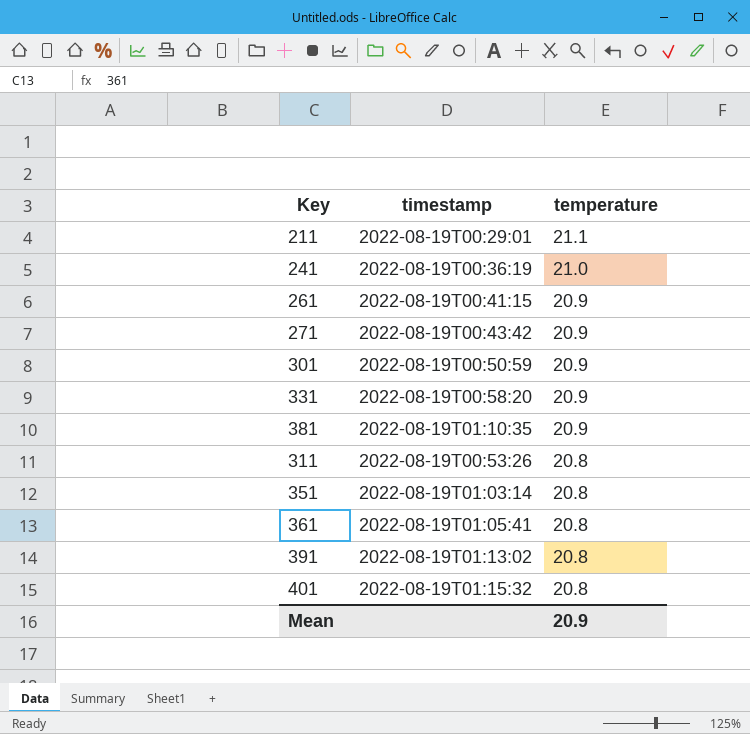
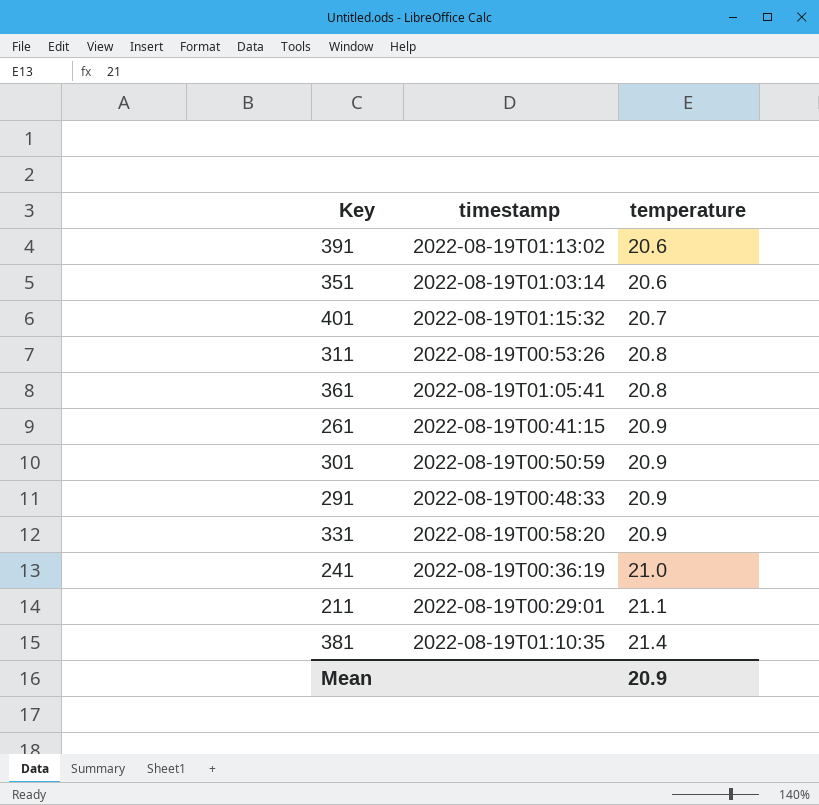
row order: temperature descending -> temperature ascending
row 271: 2022-08-19T00:43:42 | 20.9 -> none
391 | temperature: 20.8 -> 20.6
351 | temperature: 20.8 -> 20.6
401 | temperature: 20.8 -> 20.7
row 291: none -> 2022-08-19T00:48:33 | 20.9
381 | temperature: 20.9 -> 21.4

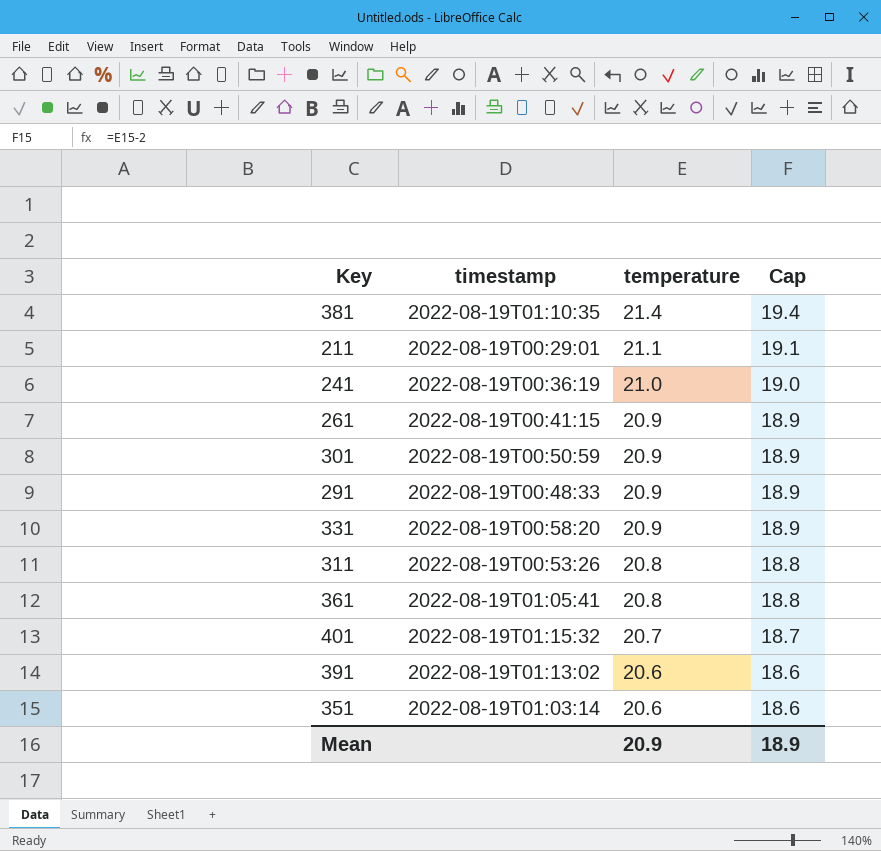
row order: temperature ascending -> temperature descending
column Cap | formula: none -> [temperature] - 2

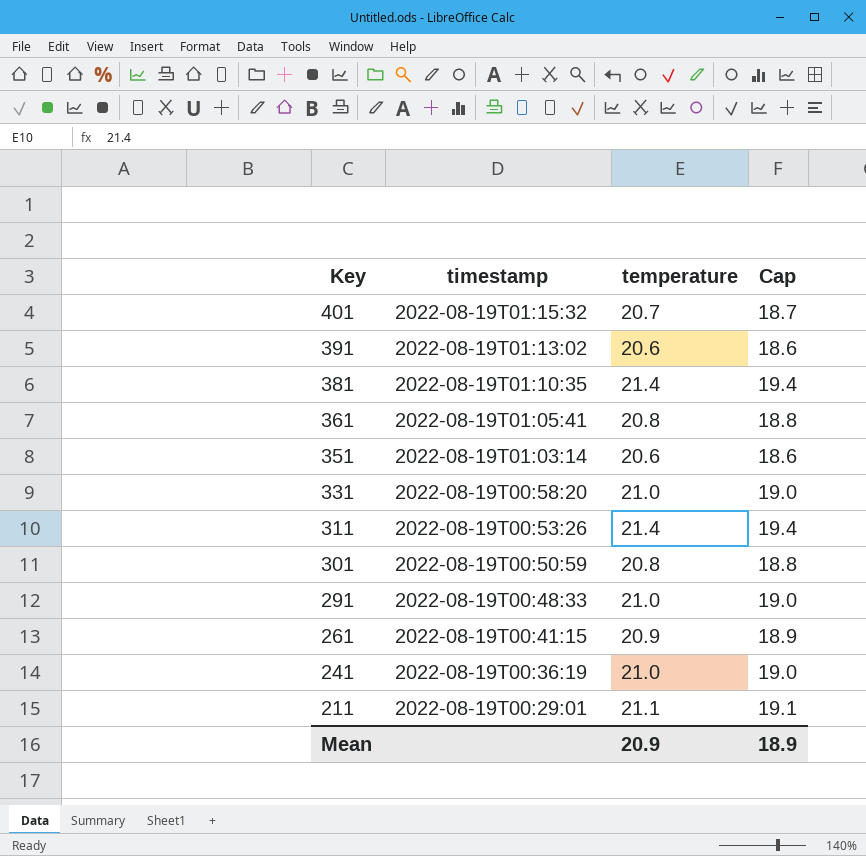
row order: temperature descending -> Key descending
331 | temperature: 20.9 -> 21.0
331 | Cap: 18.9 -> 19.0
311 | temperature: 20.8 -> 21.4
311 | Cap: 18.8 -> 19.4
301 | temperature: 20.9 -> 20.8
301 | Cap: 18.9 -> 18.8
291 | temperature: 20.9 -> 21.0
291 | Cap: 18.9 -> 19.0

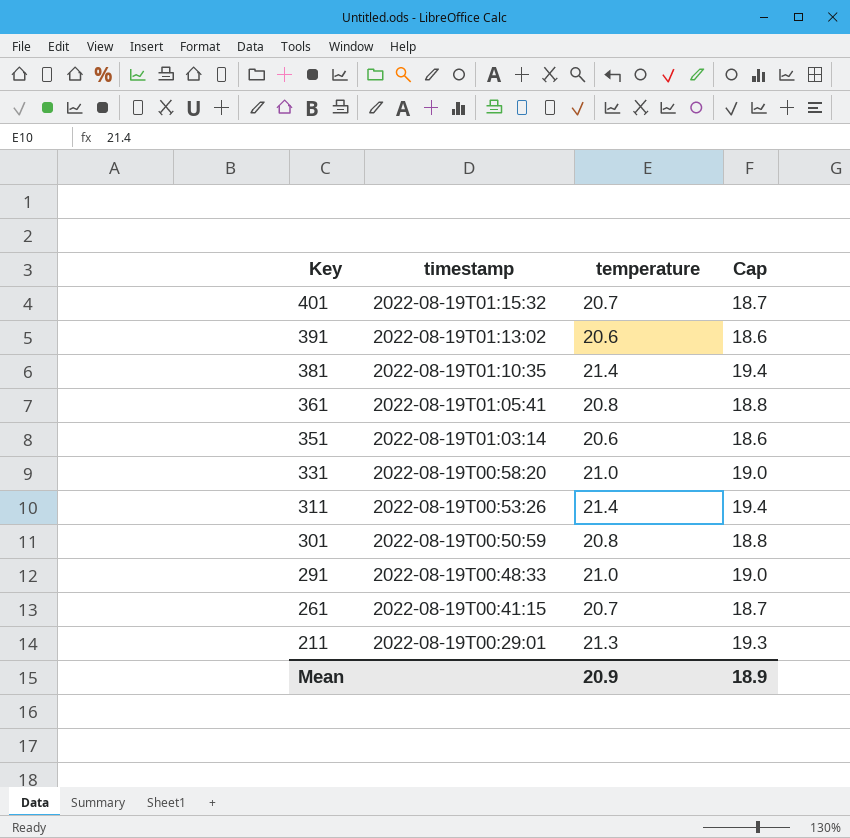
row 241: 2022-08-19T00:36:19 | 21.0 | 19.0 -> none
261 | temperature: 20.9 -> 20.7
261 | Cap: 18.9 -> 18.7
211 | temperature: 21.1 -> 21.3
211 | Cap: 19.1 -> 19.3

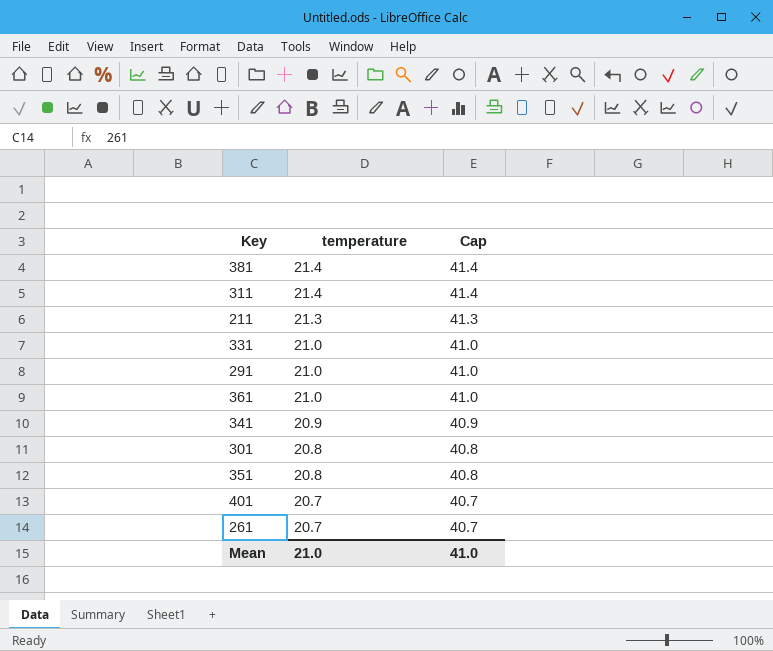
row order: Key descending -> temperature descending
column timestamp | position: 2 -> none
column Cap | formula: [temperature] - 2 -> [temperature] + 20
row 391: 2022-08-19T01:13:02 | 20.6 | 18.6 -> none
361 | temperature: 20.8 -> 21.0
row 341: none -> 20.9 | 40.9
351 | temperature: 20.6 -> 20.8
Mean | temperature: 20.9 -> 21.0
Mean | Cap: 18.9 -> 41.0

